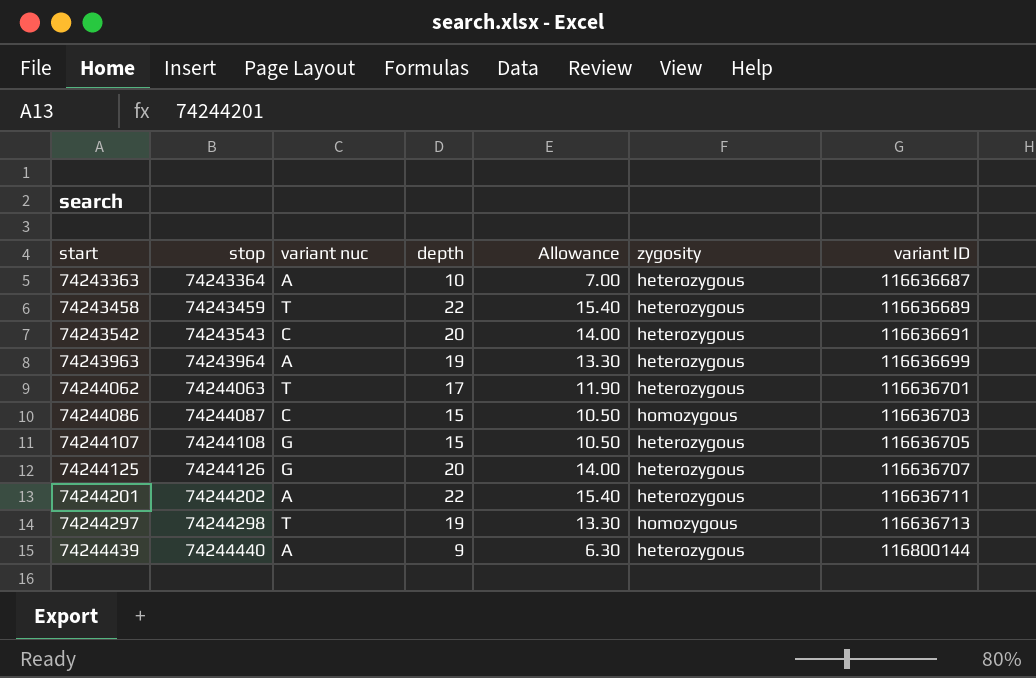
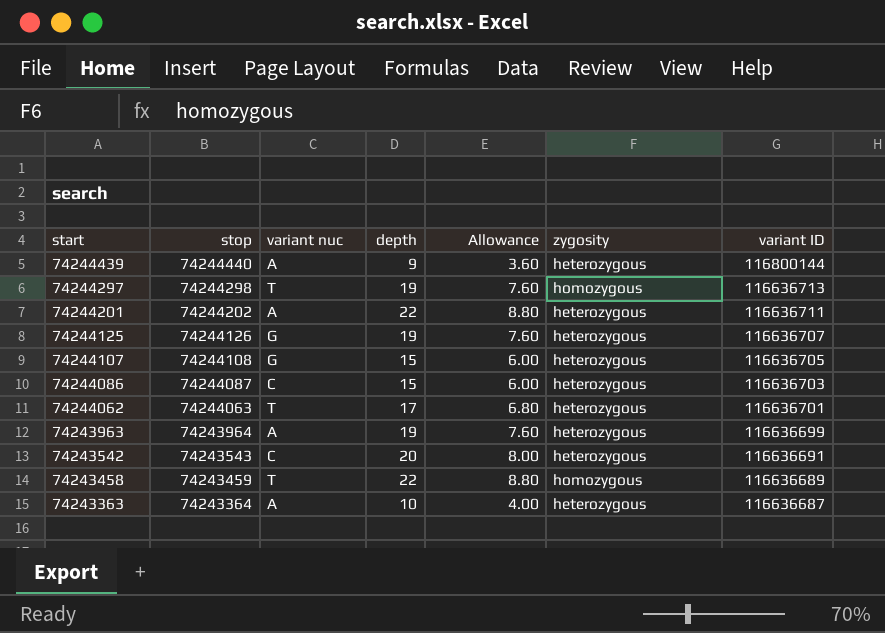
row order: start ascending -> start descending
column Allowance | formula: [depth] * 0.7 -> [depth] * 0.4
74244125 | depth: 20 -> 19
74244086 | zygosity: homozygous -> heterozygous
74243458 | zygosity: heterozygous -> homozygous

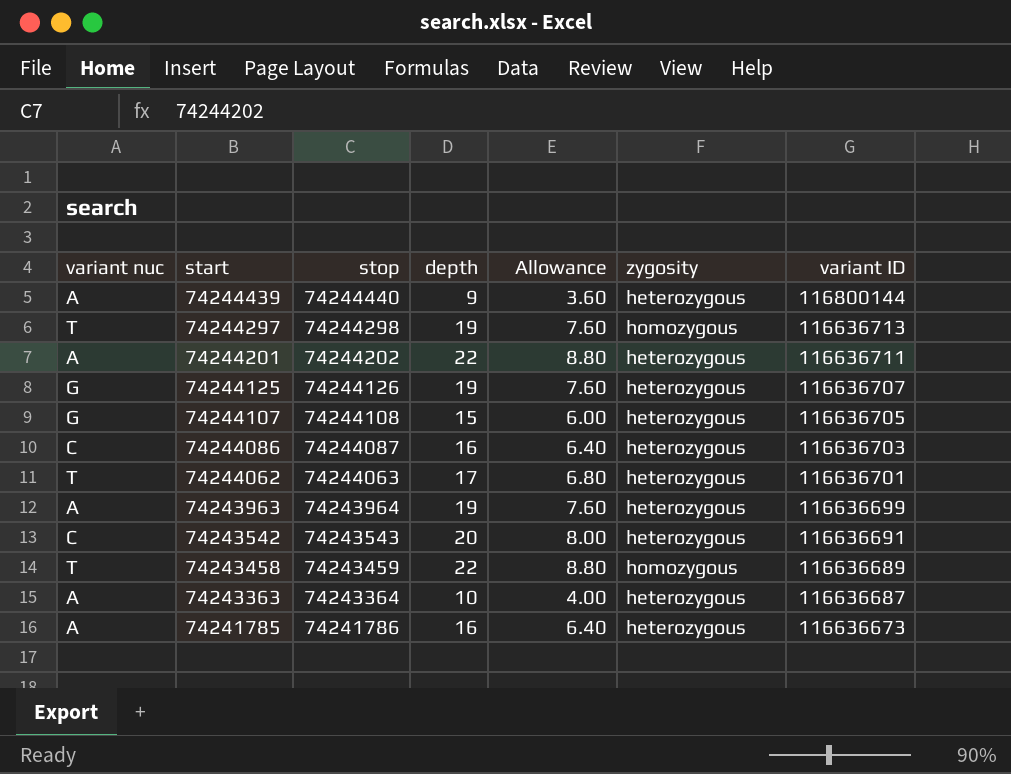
column variant nuc | position: 3 -> 1
74244086 | depth: 15 -> 16
74244086 | Allowance: 6.00 -> 6.40
row 74241785: none -> A | 74241786 | 16 | 6.40 | heterozygous | 116636673

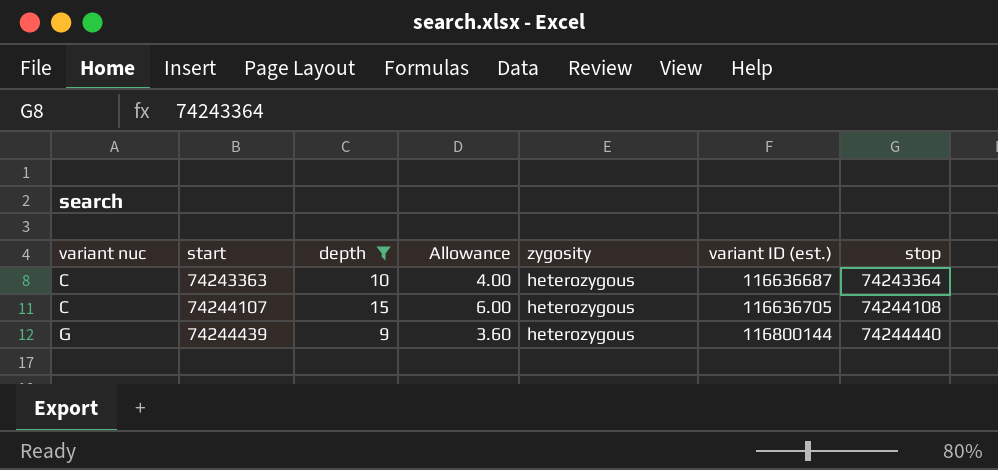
filter: none -> depth <= 15
row order: start descending -> variant nuc ascending
column name: variant ID -> variant ID (est.)
column stop | position: 3 -> 7
74243363 | variant nuc: A -> C
74244107 | variant nuc: G -> C
74244439 | variant nuc: A -> G

